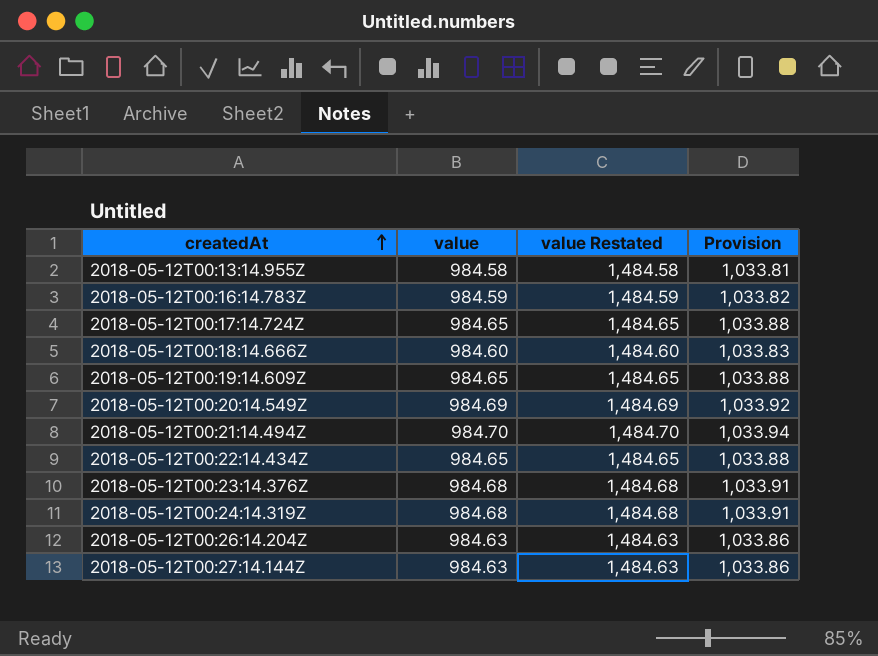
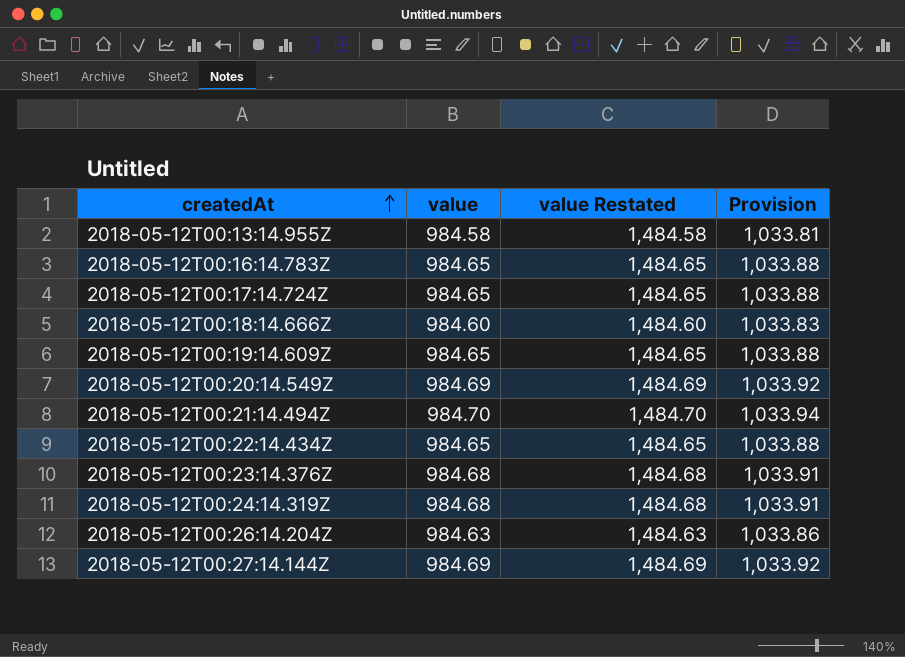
2018-05-12T00:16:14.783Z | value: 984.59 -> 984.65
2018-05-12T00:16:14.783Z | value Restated: 1,484.59 -> 1,484.65
2018-05-12T00:16:14.783Z | Provision: 1,033.82 -> 1,033.88
2018-05-12T00:27:14.144Z | value: 984.63 -> 984.69
2018-05-12T00:27:14.144Z | value Restated: 1,484.63 -> 1,484.69
2018-05-12T00:27:14.144Z | Provision: 1,033.86 -> 1,033.92

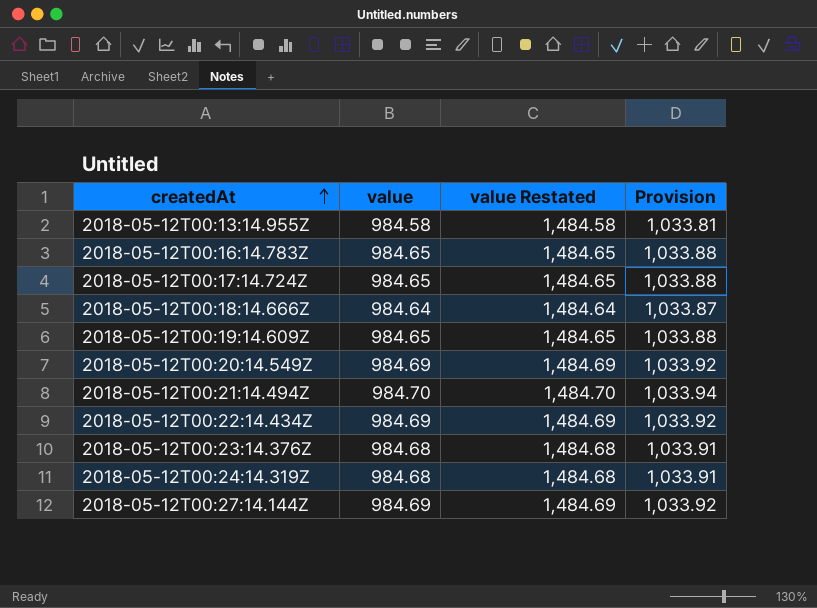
row 2018-05-12T00:26:14.204Z: 984.63 | 1,484.63 | 1,033.86 -> none
2018-05-12T00:18:14.666Z | value: 984.60 -> 984.64
2018-05-12T00:18:14.666Z | value Restated: 1,484.60 -> 1,484.64
2018-05-12T00:18:14.666Z | Provision: 1,033.83 -> 1,033.87
2018-05-12T00:22:14.434Z | value: 984.65 -> 984.69
2018-05-12T00:22:14.434Z | value Restated: 1,484.65 -> 1,484.69
2018-05-12T00:22:14.434Z | Provision: 1,033.88 -> 1,033.92

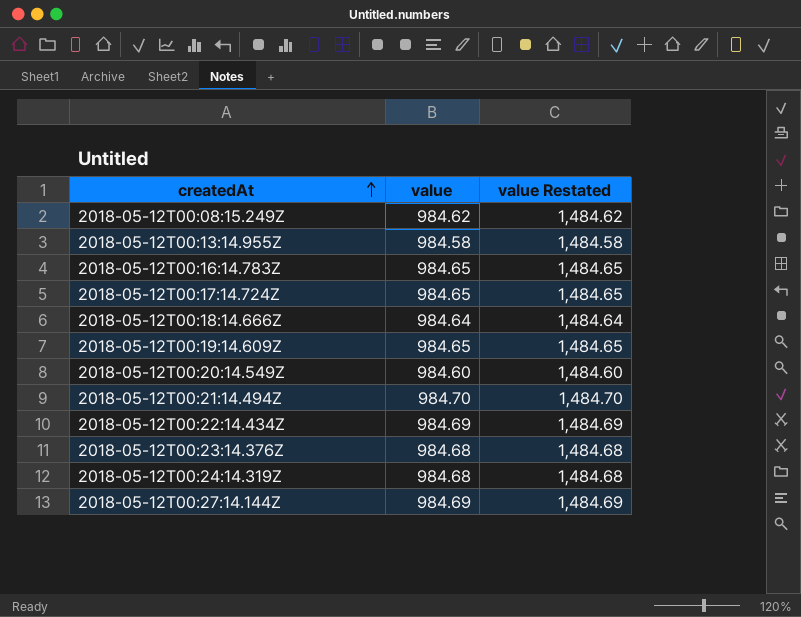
column Provision | formula: [value] * 1.05 -> none
row 2018-05-12T00:08:15.249Z: none -> 984.62 | 1,484.62
2018-05-12T00:20:14.549Z | value: 984.69 -> 984.60
2018-05-12T00:20:14.549Z | value Restated: 1,484.69 -> 1,484.60

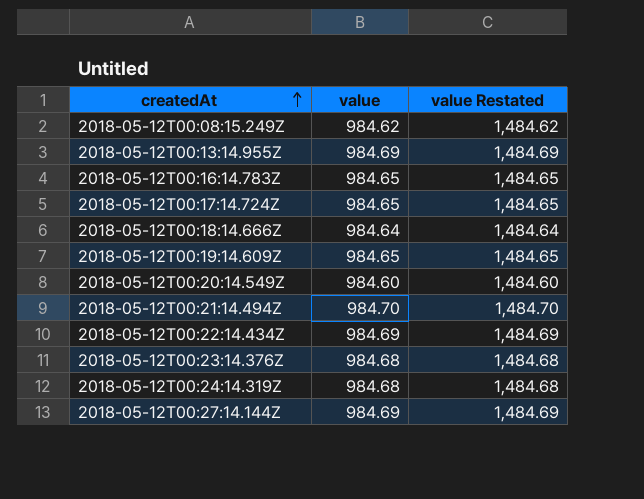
2018-05-12T00:13:14.955Z | value: 984.58 -> 984.69
2018-05-12T00:13:14.955Z | value Restated: 1,484.58 -> 1,484.69

